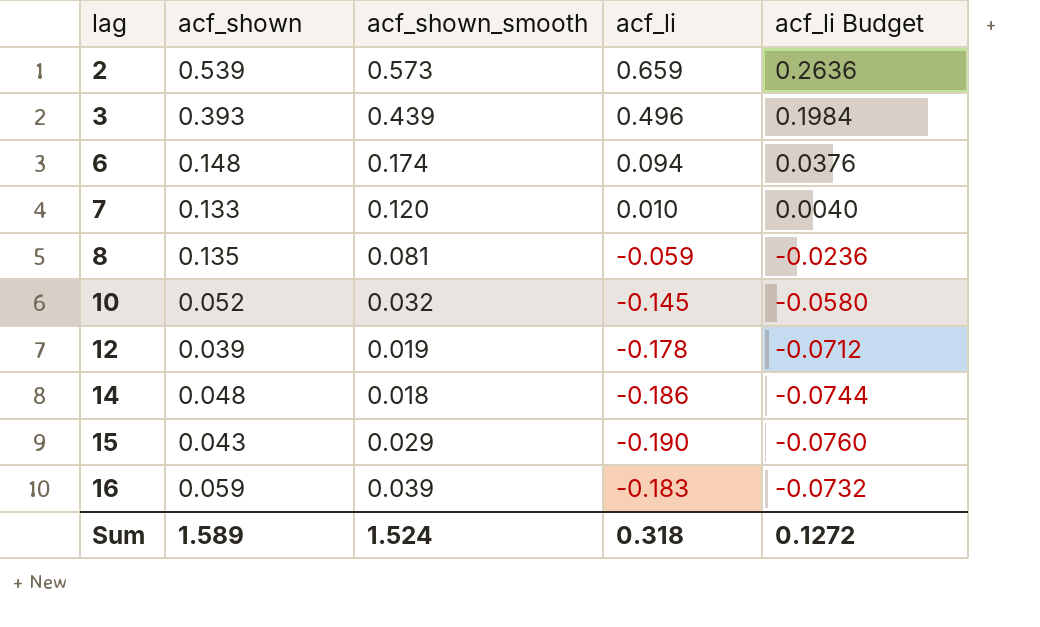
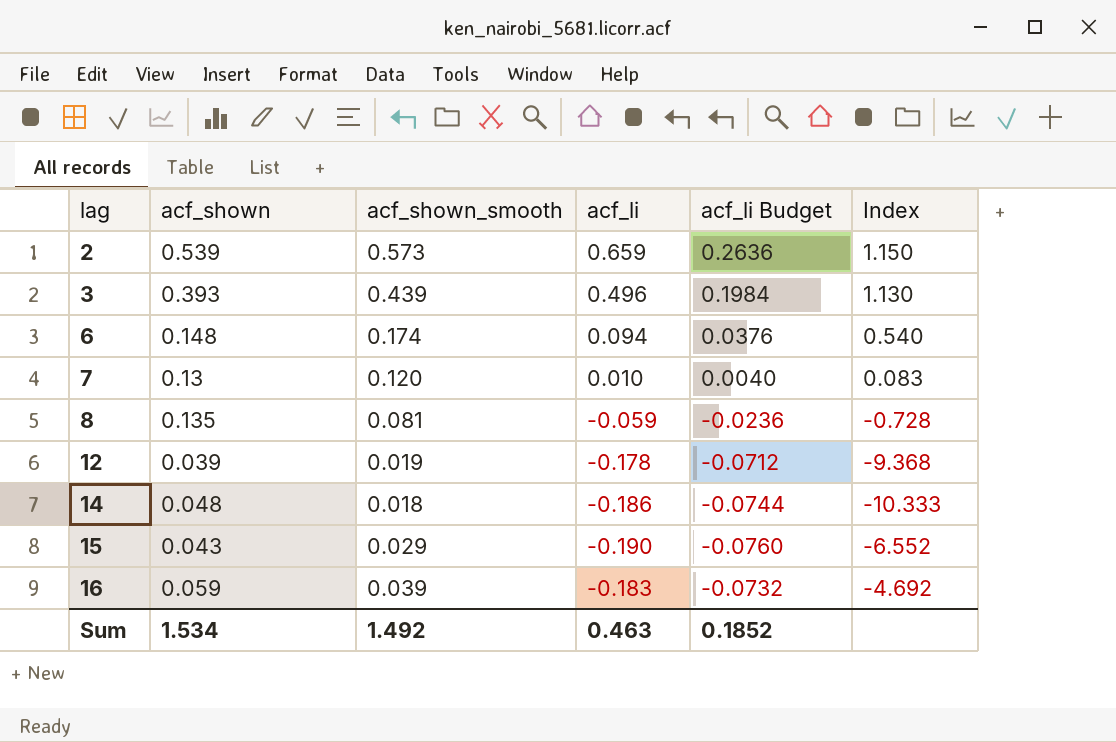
column Index | formula: none -> [acf_li] / [acf_shown_smooth]
row 10: 0.052 | 0.032 | -0.145 | -0.0580 -> none
7 | acf_shown: 0.133 -> 0.13
Sum | acf_shown: 1.589 -> 1.534
Sum | acf_shown_smooth: 1.524 -> 1.492
Sum | acf_li: 0.318 -> 0.463
Sum | acf_li Budget: 0.1272 -> 0.1852

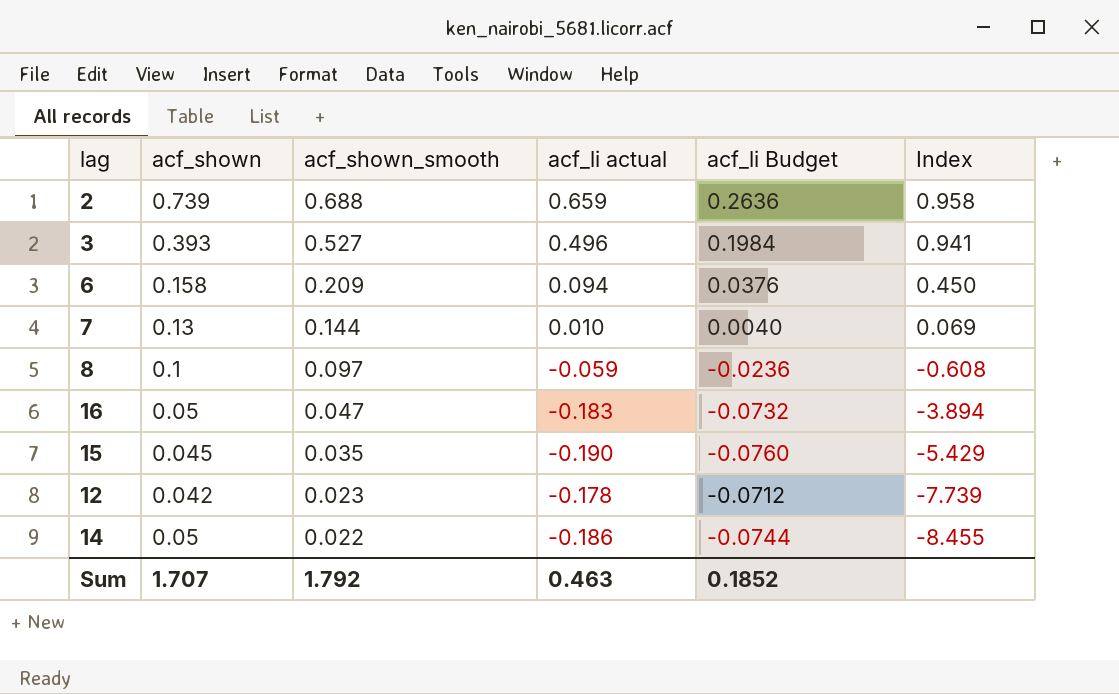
row order: lag ascending -> acf_shown_smooth descending
column name: acf_li -> acf_li actual
2 | acf_shown: 0.539 -> 0.739
2 | acf_shown_smooth: 0.573 -> 0.688
2 | Index: 1.150 -> 0.958
3 | acf_shown_smooth: 0.439 -> 0.527
3 | Index: 1.130 -> 0.941
6 | acf_shown: 0.148 -> 0.158
6 | acf_shown_smooth: 0.174 -> 0.209
6 | Index: 0.540 -> 0.450
7 | acf_shown_smooth: 0.120 -> 0.144
7 | Index: 0.083 -> 0.069
8 | acf_shown: 0.135 -> 0.1
8 | acf_shown_smooth: 0.081 -> 0.097
8 | Index: -0.728 -> -0.608
16 | acf_shown: 0.059 -> 0.05
16 | acf_shown_smooth: 0.039 -> 0.047
16 | Index: -4.692 -> -3.894
15 | acf_shown: 0.043 -> 0.045
15 | acf_shown_smooth: 0.029 -> 0.035
15 | Index: -6.552 -> -5.429
12 | acf_shown: 0.039 -> 0.042
12 | acf_shown_smooth: 0.019 -> 0.023
12 | Index: -9.368 -> -7.739
14 | acf_shown: 0.048 -> 0.05
14 | acf_shown_smooth: 0.018 -> 0.022
14 | Index: -10.333 -> -8.455
Sum | acf_shown: 1.534 -> 1.707
Sum | acf_shown_smooth: 1.492 -> 1.792

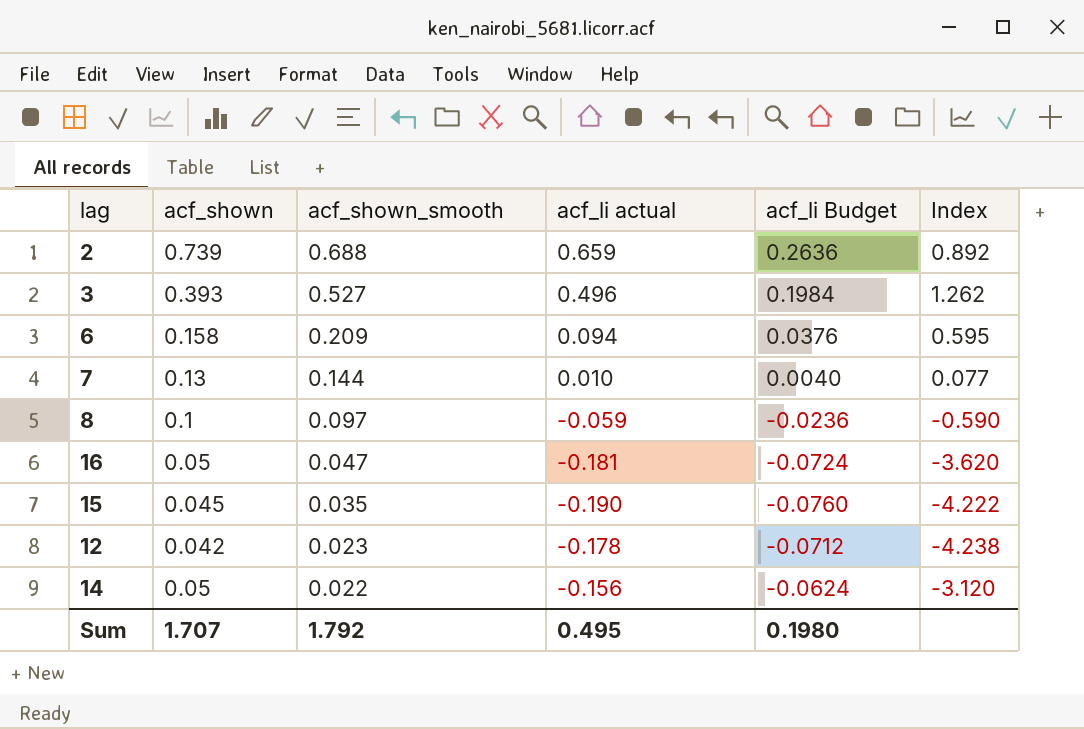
column Index | formula: [acf_li actual] / [acf_shown_smooth] -> [acf_li actual] / [acf_shown]
16 | acf_li actual: -0.183 -> -0.181
16 | acf_li Budget: -0.0732 -> -0.0724
14 | acf_li actual: -0.186 -> -0.156
14 | acf_li Budget: -0.0744 -> -0.0624
Sum | acf_li actual: 0.463 -> 0.495
Sum | acf_li Budget: 0.1852 -> 0.1980

